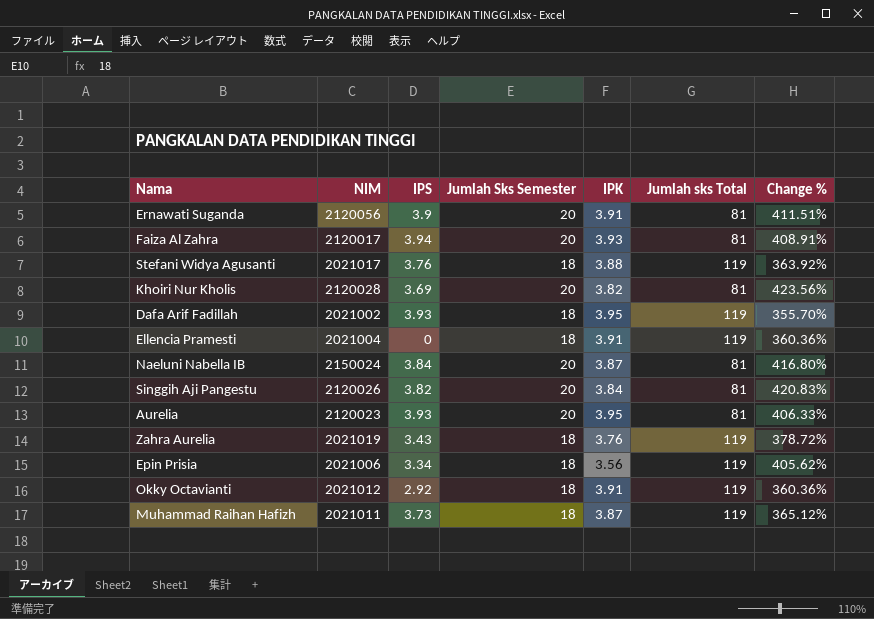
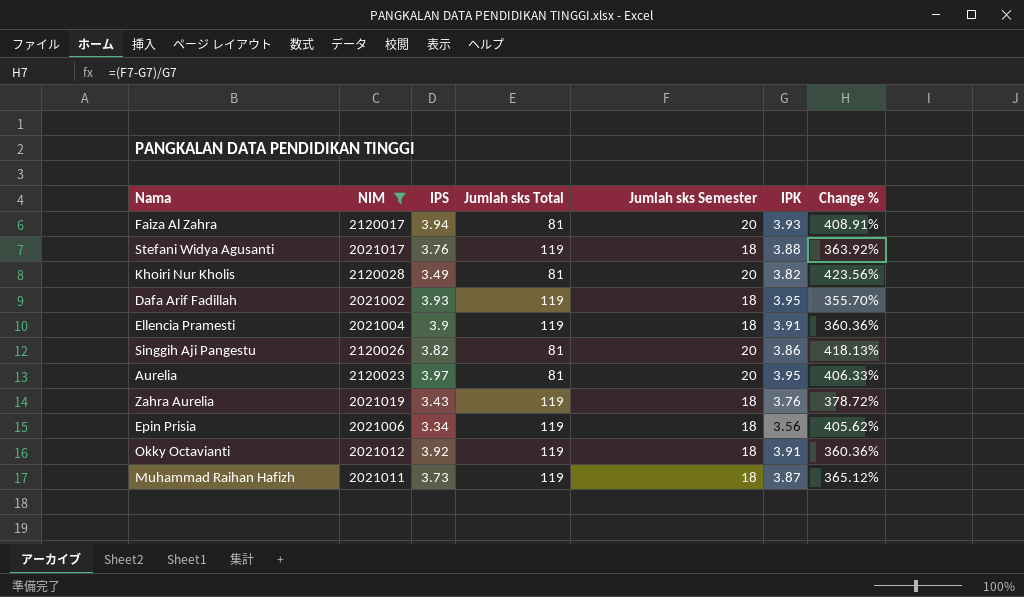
filter: none -> NIM <= 2120028
column Jumlah sks Total | position: 6 -> 4
column name: Jumlah Sks Semester -> Jumlah sks Semester
Khoiri Nur Kholis | IPS: 3.69 -> 3.49
Ellencia Pramesti | IPS: 0 -> 3.9
Singgih Aji Pangestu | IPK: 3.84 -> 3.86
Singgih Aji Pangestu | Change %: 420.83% -> 418.13%
Aurelia | IPS: 3.93 -> 3.97
Okky Octavianti | IPS: 2.92 -> 3.92

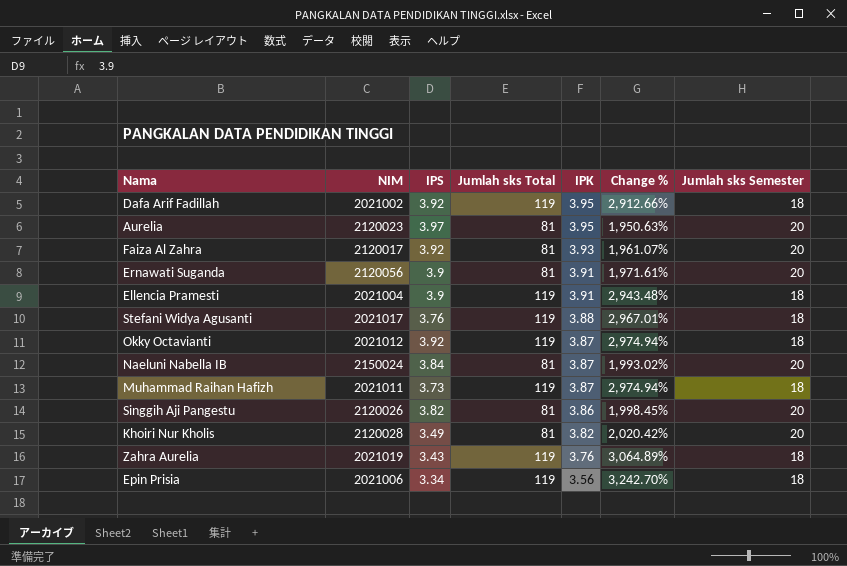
filter: NIM <= 2120028 -> none
row order: none -> IPK descending
column Change % | formula: ([Jumlah sks Semester] - [IPK]) / [IPK] -> ([Jumlah sks Total] - [IPK]) / [IPK]
column Jumlah sks Semester | position: 5 -> 7
Dafa Arif Fadillah | IPS: 3.93 -> 3.92
Faiza Al Zahra | IPS: 3.94 -> 3.92
Okky Octavianti | IPK: 3.91 -> 3.87

